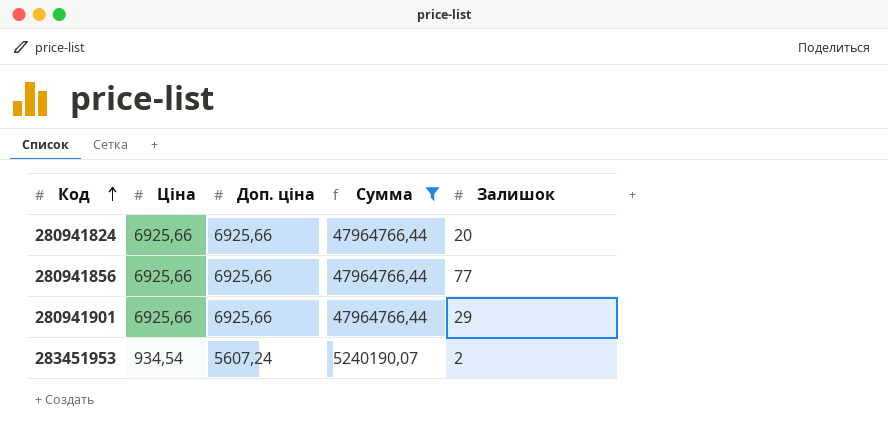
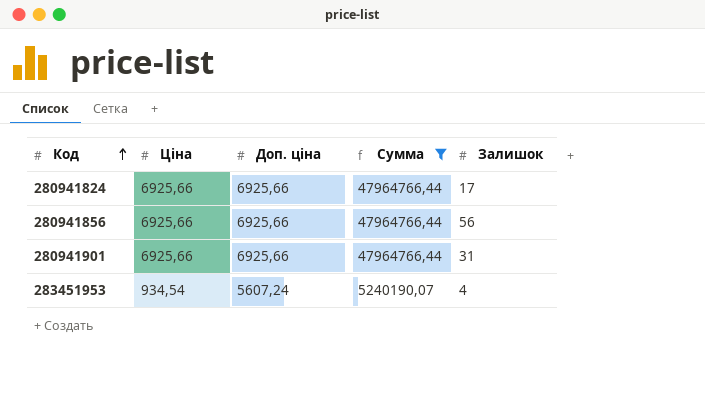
280941824 | Залишок: 20 -> 17
280941856 | Залишок: 77 -> 56
280941901 | Залишок: 29 -> 31
283451953 | Залишок: 2 -> 4

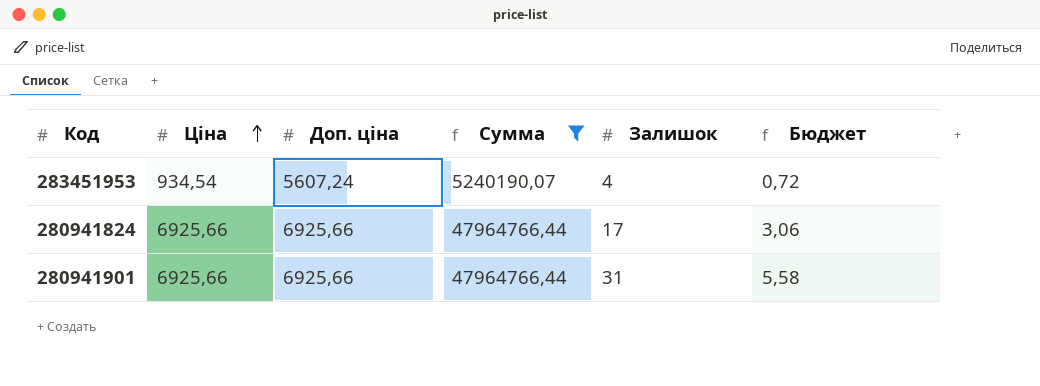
row order: Код ascending -> Ціна ascending
column Бюджет | formula: none -> [Залишок] * 0,18
row 280941856: 6925,66 | 6925,66 | 47964766,44 | 56 -> none

